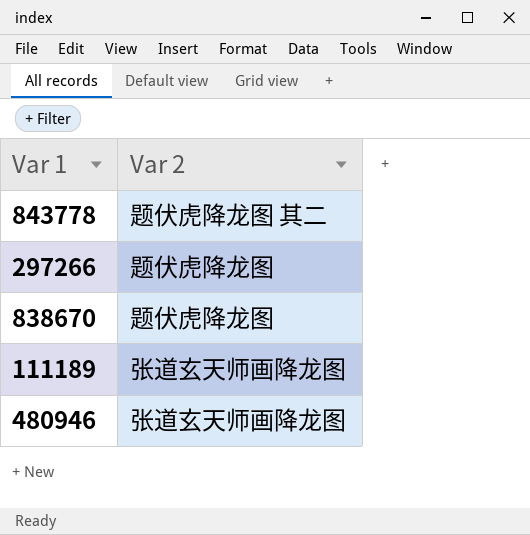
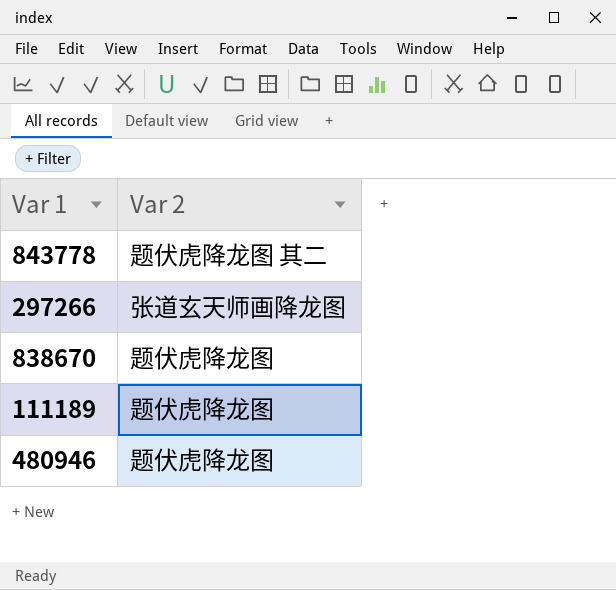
297266 | Var 2: 题伏虎降龙图 -> 张道玄天师画降龙图
111189 | Var 2: 张道玄天师画降龙图 -> 题伏虎降龙图
480946 | Var 2: 张道玄天师画降龙图 -> 题伏虎降龙图

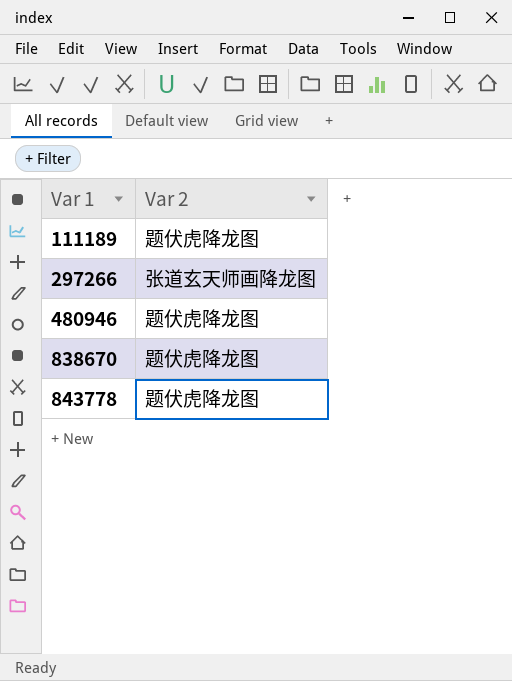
row order: none -> Var 1 ascending
843778 | Var 2: 题伏虎降龙图 其二 -> 题伏虎降龙图

